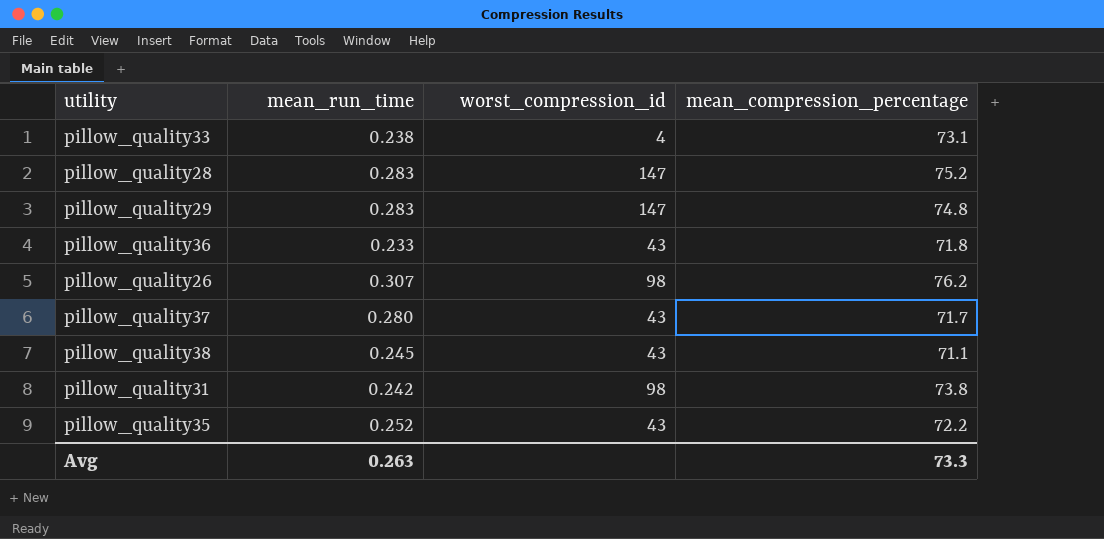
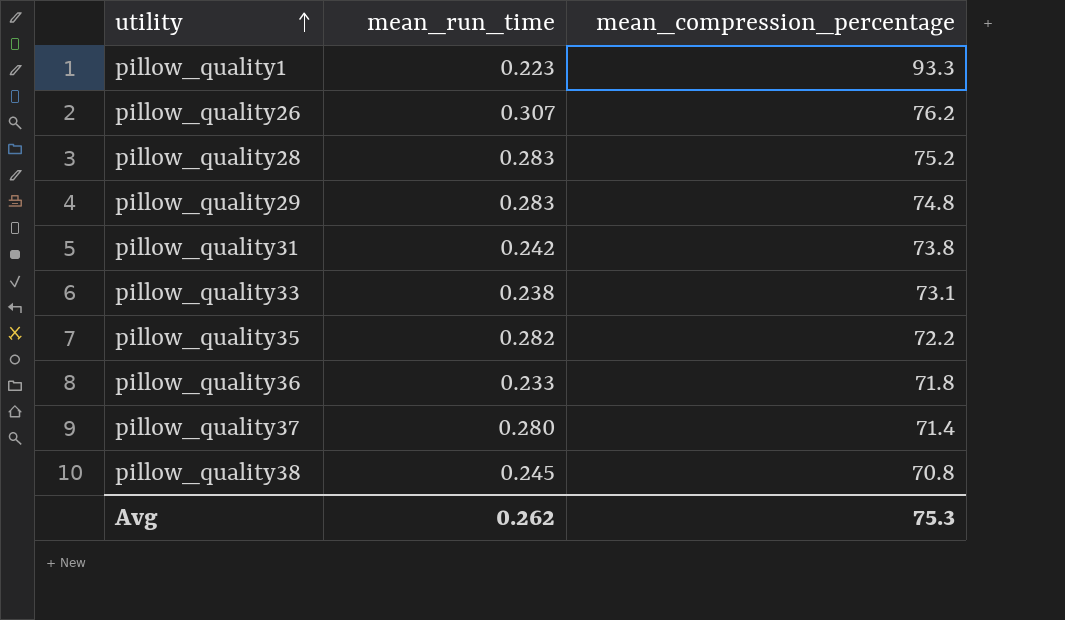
row order: none -> utility ascending
column worst_compression_id | position: 3 -> none
row pillow_quality1: none -> 0.223 | 93.3
pillow_quality35 | mean_run_time: 0.252 -> 0.282
pillow_quality37 | mean_compression_percentage: 71.7 -> 71.4
pillow_quality38 | mean_compression_percentage: 71.1 -> 70.8
Avg | mean_run_time: 0.263 -> 0.262
Avg | mean_compression_percentage: 73.3 -> 75.3

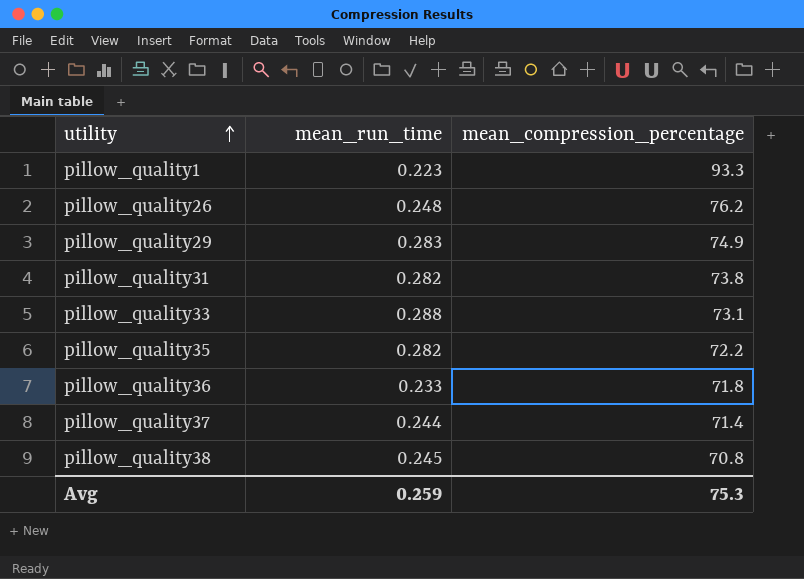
row pillow_quality28: 0.283 | 75.2 -> none
pillow_quality26 | mean_run_time: 0.307 -> 0.248
pillow_quality29 | mean_compression_percentage: 74.8 -> 74.9
pillow_quality31 | mean_run_time: 0.242 -> 0.282
pillow_quality33 | mean_run_time: 0.238 -> 0.288
pillow_quality37 | mean_run_time: 0.280 -> 0.244
Avg | mean_run_time: 0.262 -> 0.259

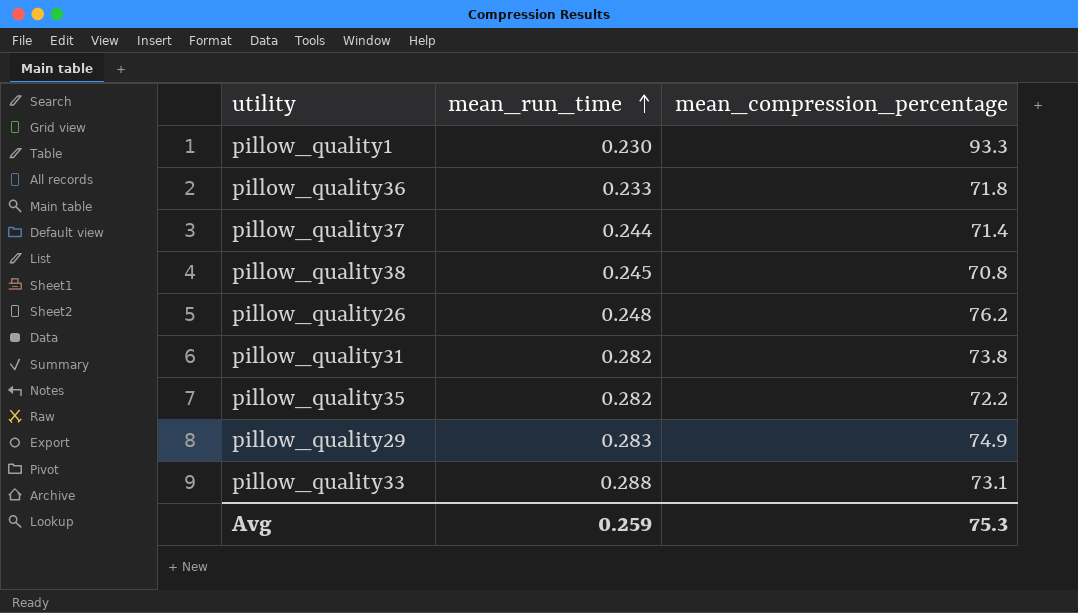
row order: utility ascending -> mean_run_time ascending
pillow_quality1 | mean_run_time: 0.223 -> 0.230

